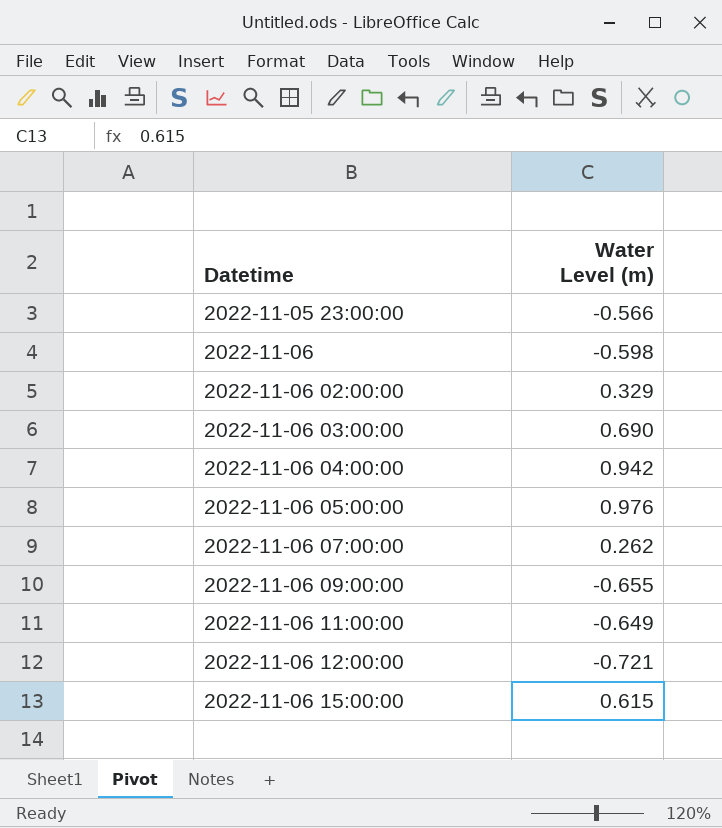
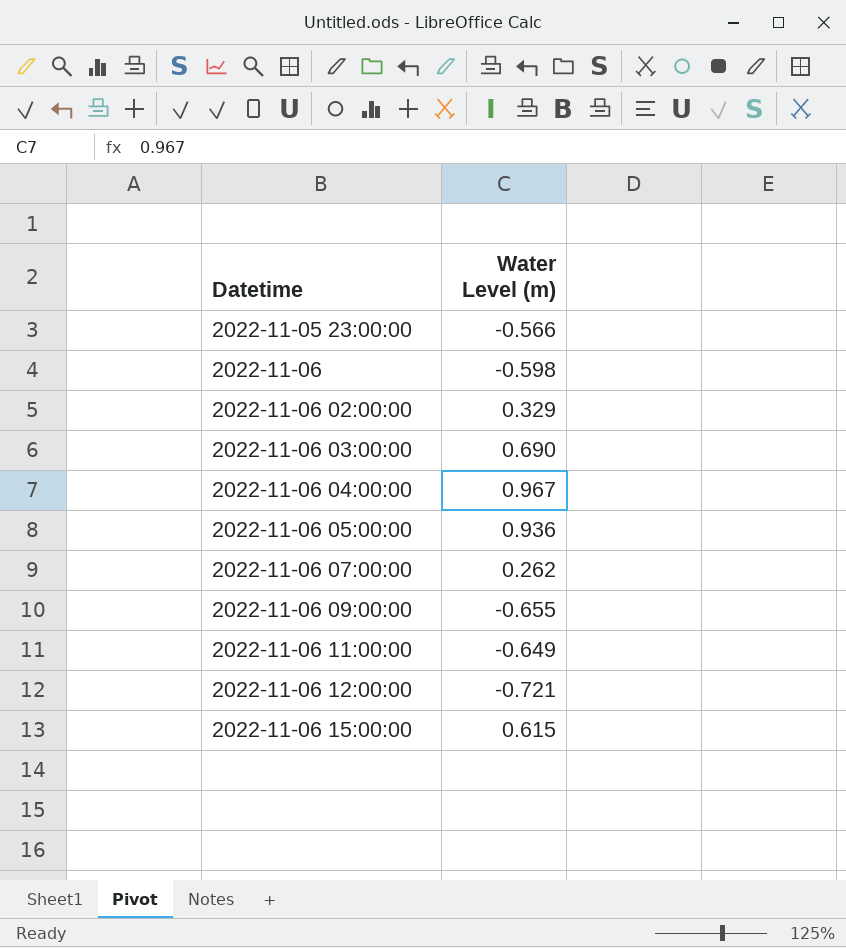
2022-11-06 04:00:00 | Water Level (m): 0.942 -> 0.967
2022-11-06 05:00:00 | Water Level (m): 0.976 -> 0.936

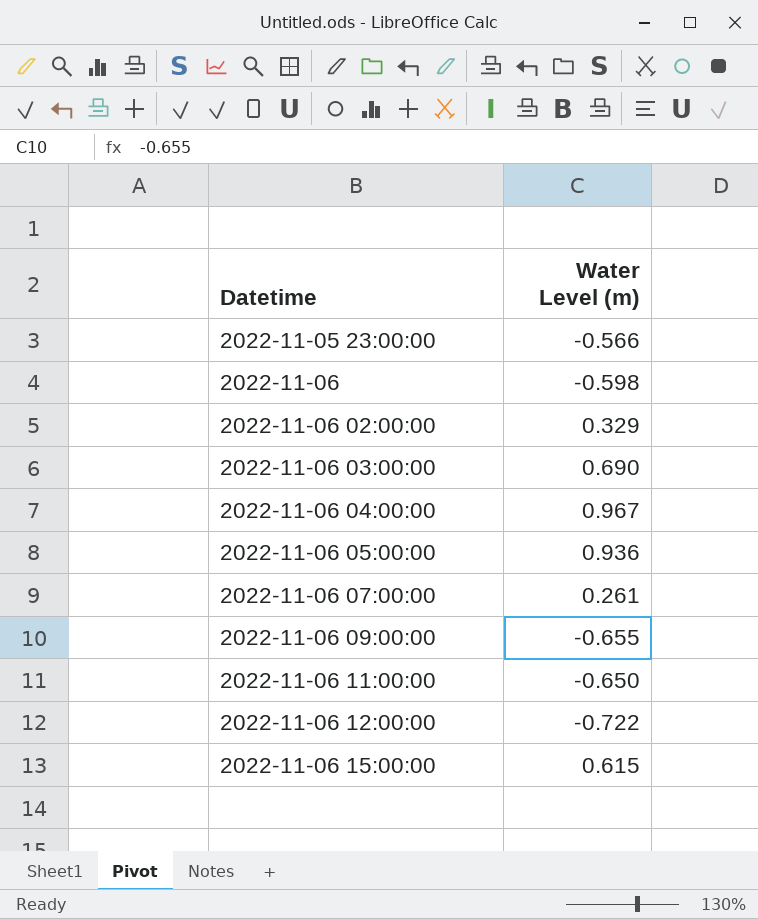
2022-11-06 07:00:00 | Water Level (m): 0.262 -> 0.261
2022-11-06 11:00:00 | Water Level (m): -0.649 -> -0.650
2022-11-06 12:00:00 | Water Level (m): -0.721 -> -0.722

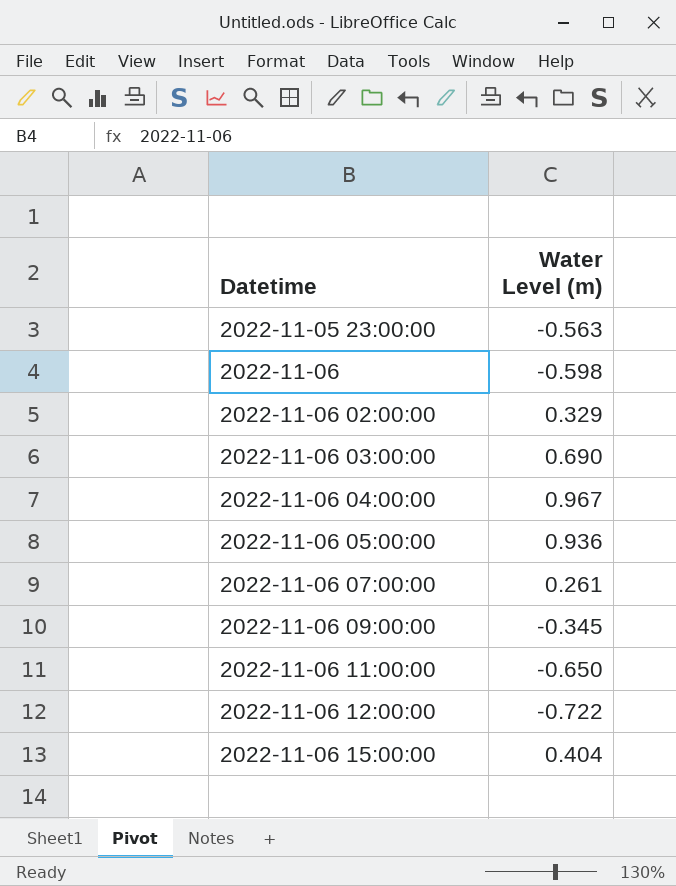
2022-11-05 23:00:00 | Water Level (m): -0.566 -> -0.563
2022-11-06 09:00:00 | Water Level (m): -0.655 -> -0.345
2022-11-06 15:00:00 | Water Level (m): 0.615 -> 0.404

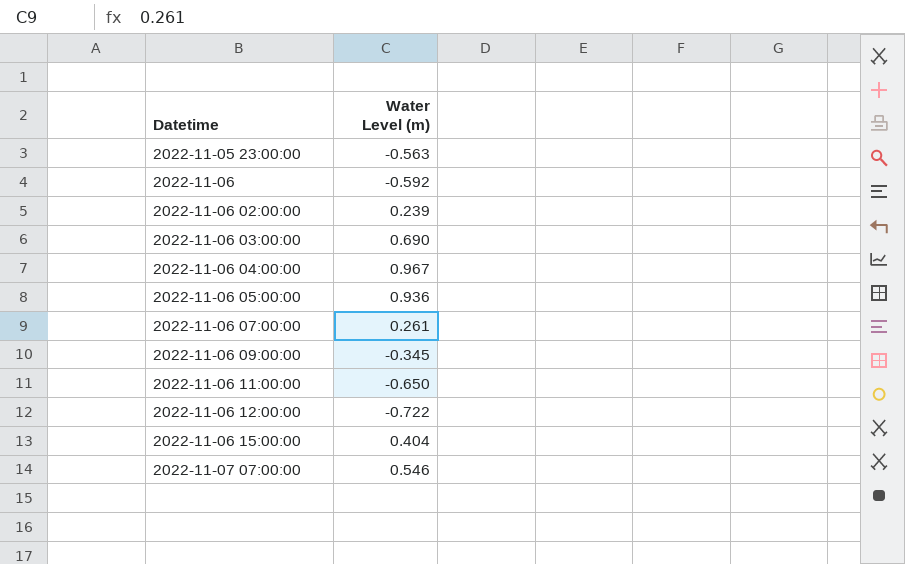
2022-11-06 | Water Level (m): -0.598 -> -0.592
2022-11-06 02:00:00 | Water Level (m): 0.329 -> 0.239
row 2022-11-07 07:00:00: none -> 0.546

